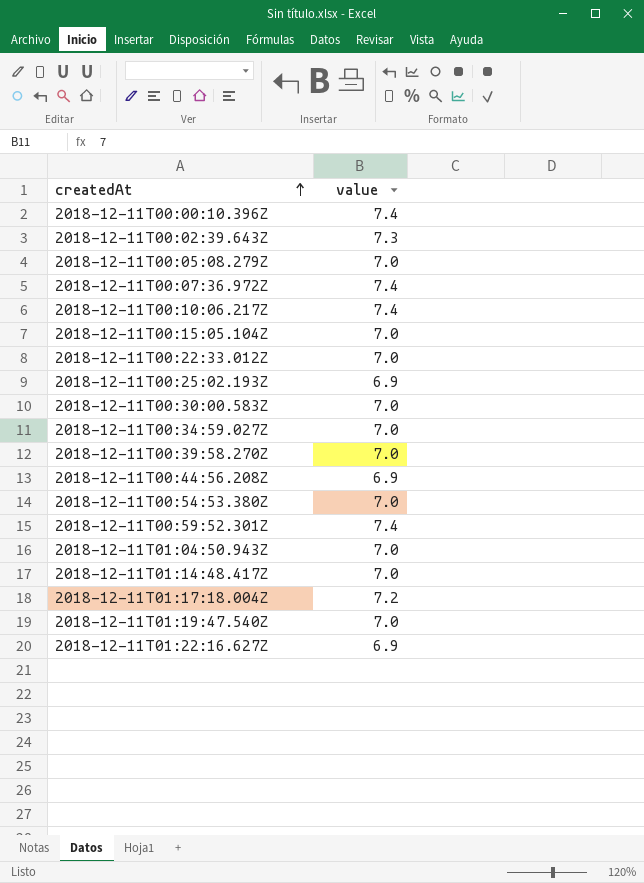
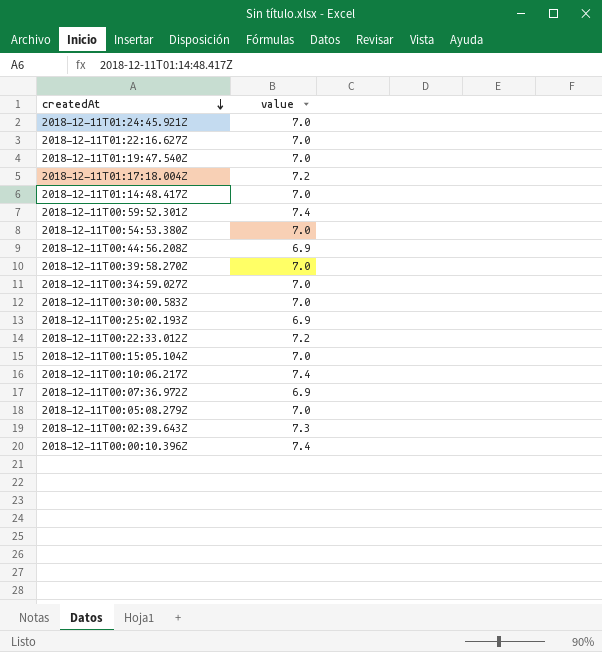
row order: createdAt ascending -> createdAt descending
row 2018-12-11T01:04:50.943Z: 7.0 -> none
row 2018-12-11T01:24:45.921Z: none -> 7.0
2018-12-11T01:22:16.627Z | value: 6.9 -> 7.0
2018-12-11T00:22:33.012Z | value: 7.0 -> 7.2
2018-12-11T00:07:36.972Z | value: 7.4 -> 6.9

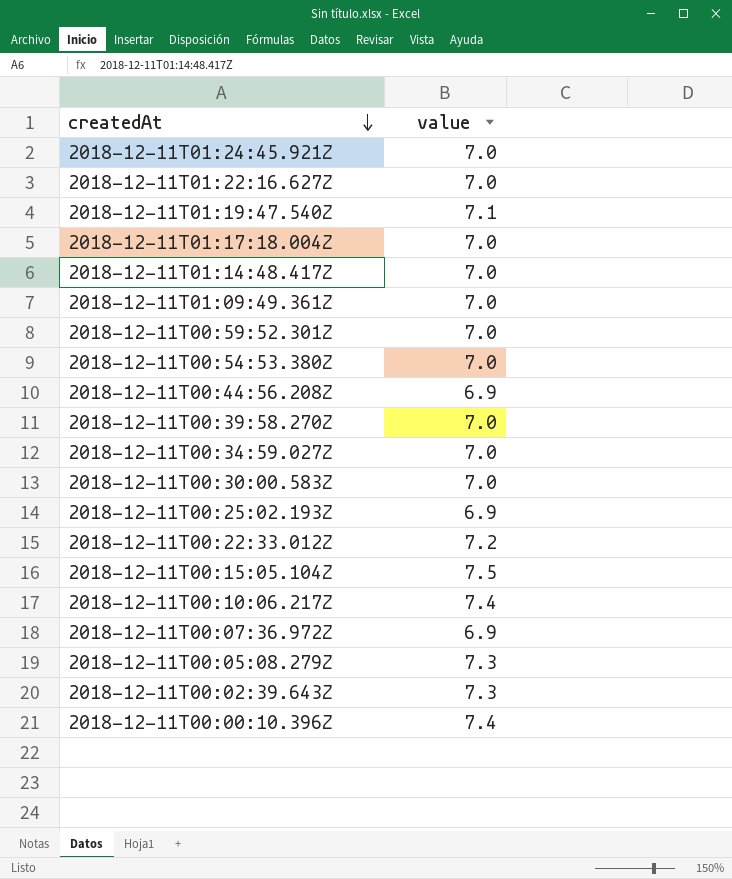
2018-12-11T01:19:47.540Z | value: 7.0 -> 7.1
2018-12-11T01:17:18.004Z | value: 7.2 -> 7.0
row 2018-12-11T01:09:49.361Z: none -> 7.0
2018-12-11T00:59:52.301Z | value: 7.4 -> 7.0
2018-12-11T00:15:05.104Z | value: 7.0 -> 7.5
2018-12-11T00:05:08.279Z | value: 7.0 -> 7.3

